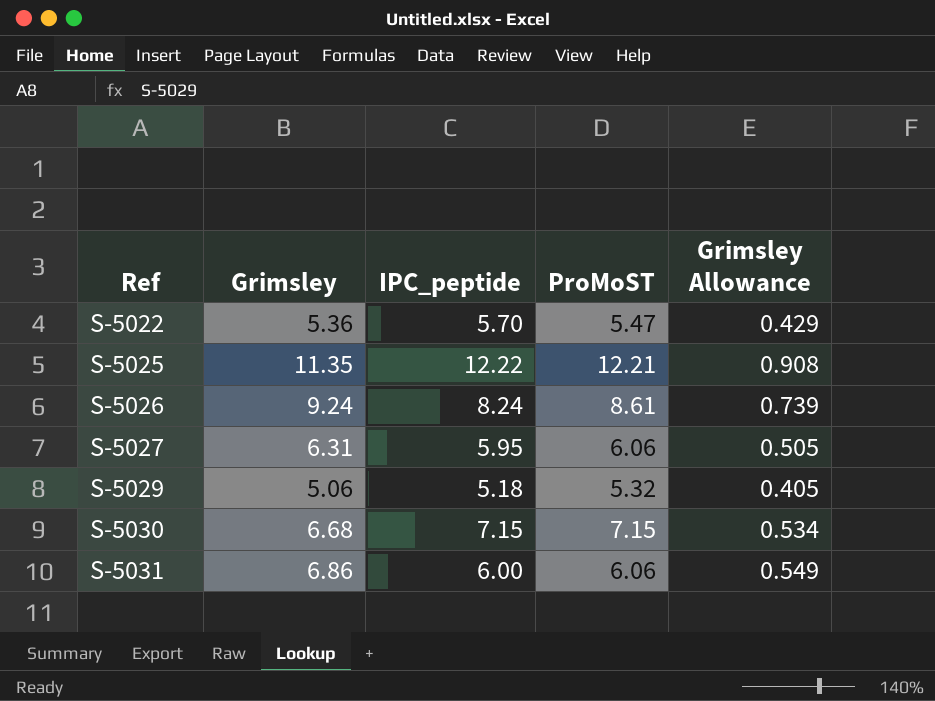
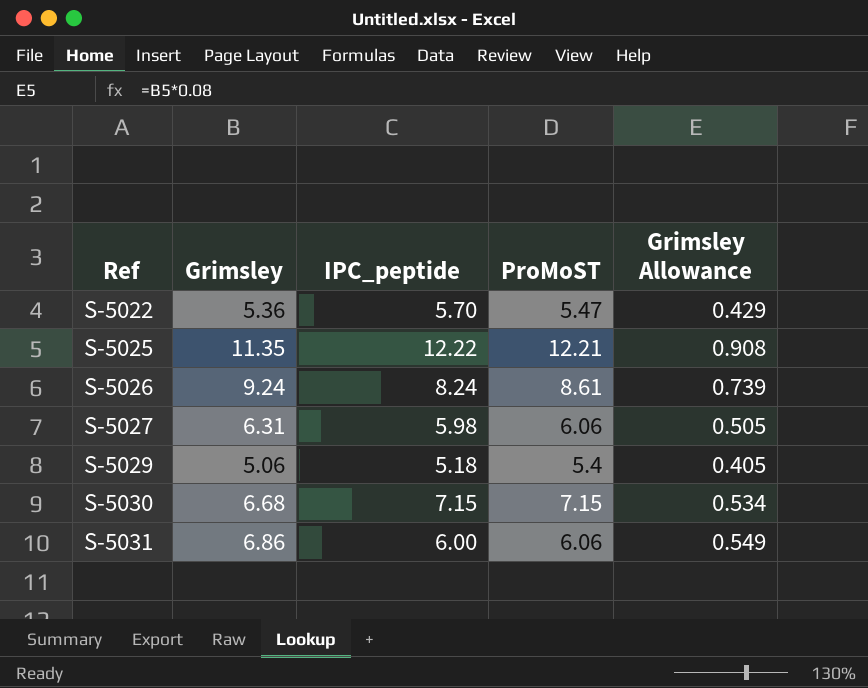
S-5027 | IPC_peptide: 5.95 -> 5.98
S-5029 | ProMoST: 5.32 -> 5.4

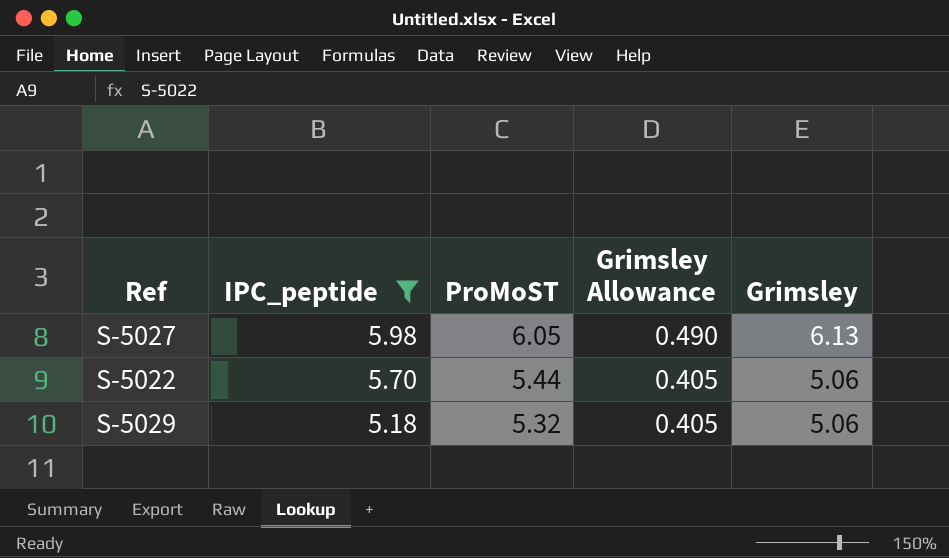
filter: none -> IPC_peptide <= 5.98
row order: Ref ascending -> IPC_peptide descending
column Grimsley | position: 2 -> 5
S-5027 | ProMoST: 6.06 -> 6.05
S-5027 | Grimsley Allowance: 0.505 -> 0.490
S-5027 | Grimsley: 6.31 -> 6.13
S-5022 | ProMoST: 5.47 -> 5.44
S-5022 | Grimsley Allowance: 0.429 -> 0.405
S-5022 | Grimsley: 5.36 -> 5.06
S-5029 | ProMoST: 5.4 -> 5.32

